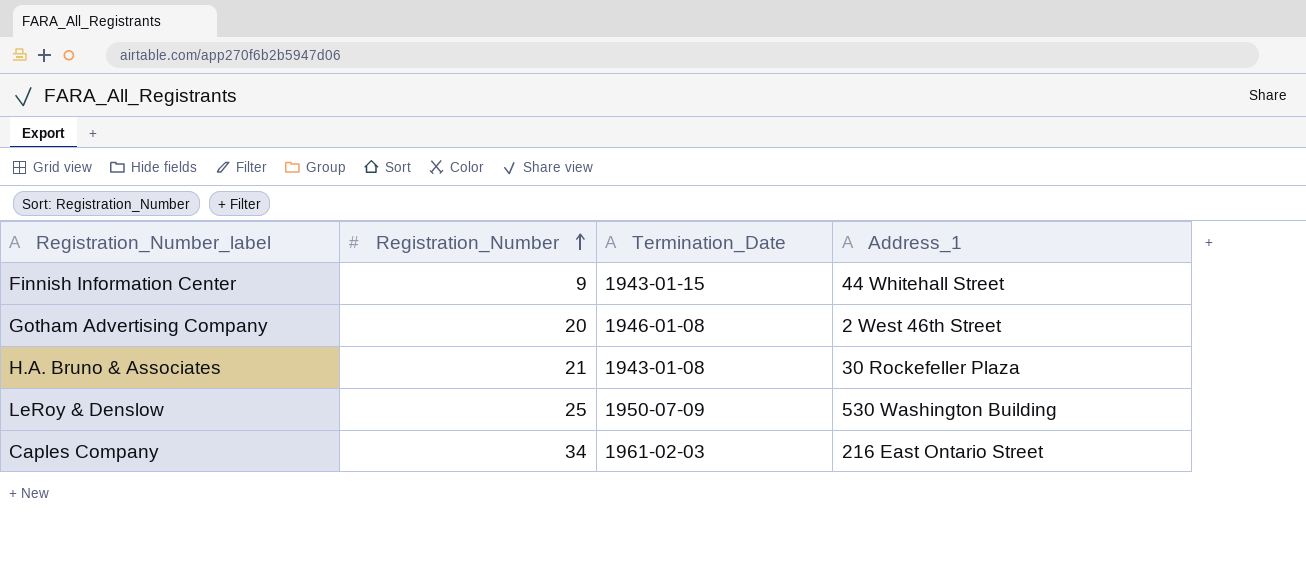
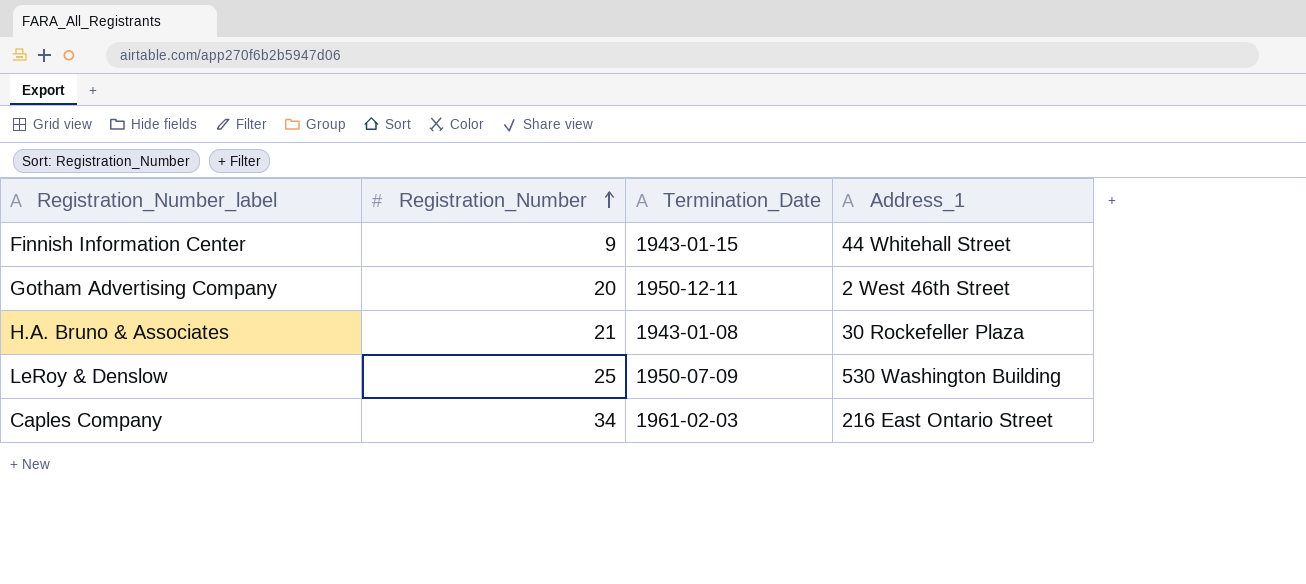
Gotham Advertising Company | Termination_Date: 1946-01-08 -> 1950-12-11

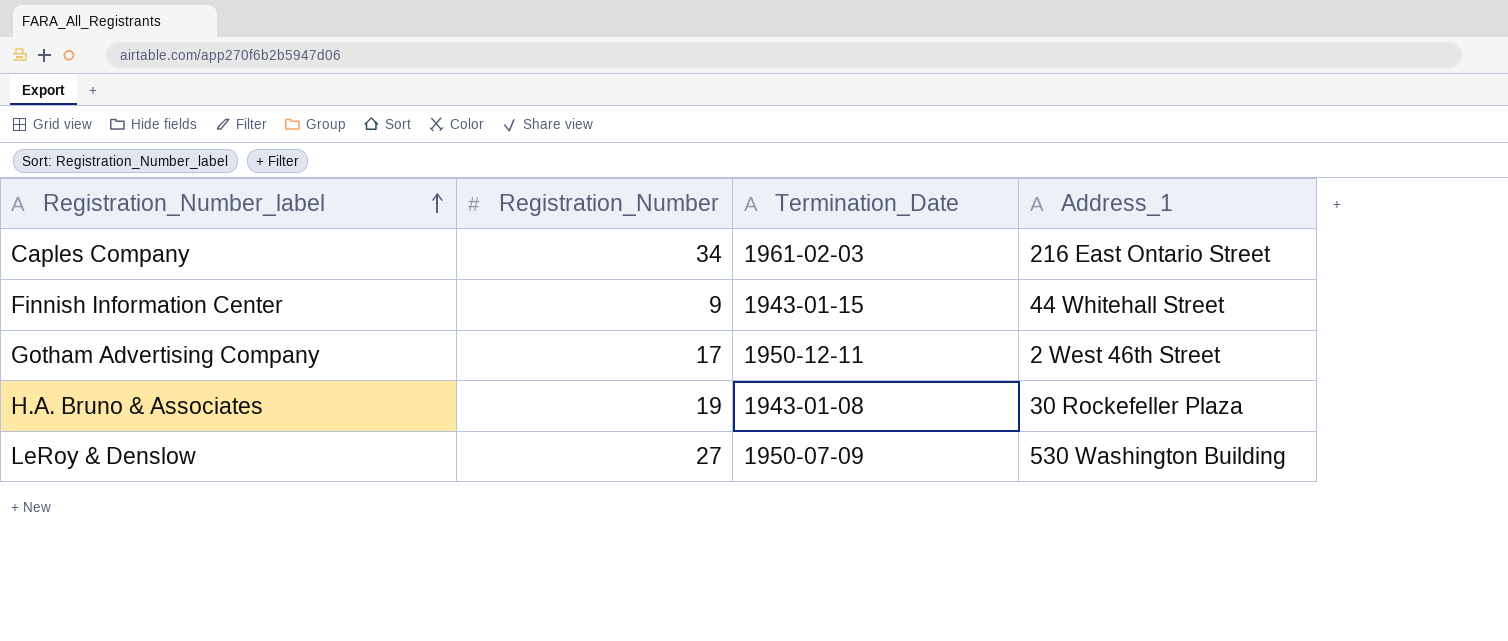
row order: Registration_Number ascending -> Registration_Number_label ascending
Gotham Advertising Company | Registration_Number: 20 -> 17
H.A. Bruno & Associates | Registration_Number: 21 -> 19
LeRoy & Denslow | Registration_Number: 25 -> 27

